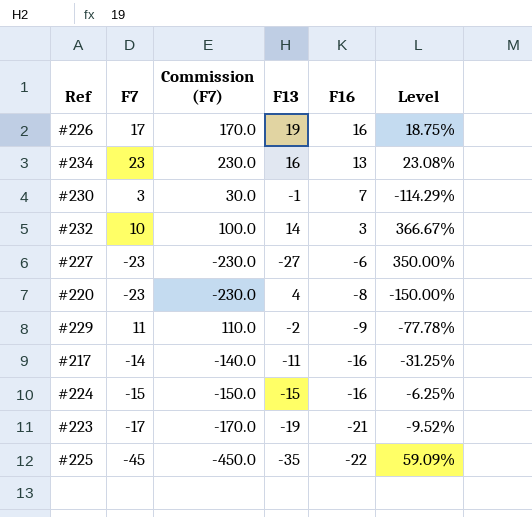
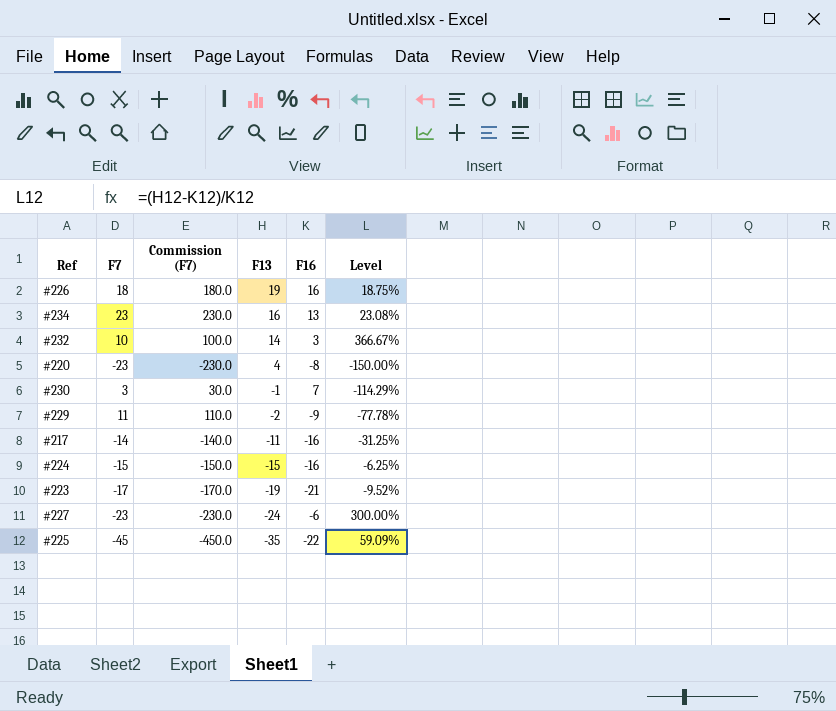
row order: F16 descending -> F13 descending
#226 | F7: 17 -> 18
#226 | Commission (F7): 170.0 -> 180.0
#227 | F13: -27 -> -24
#227 | Level: 350.00% -> 300.00%

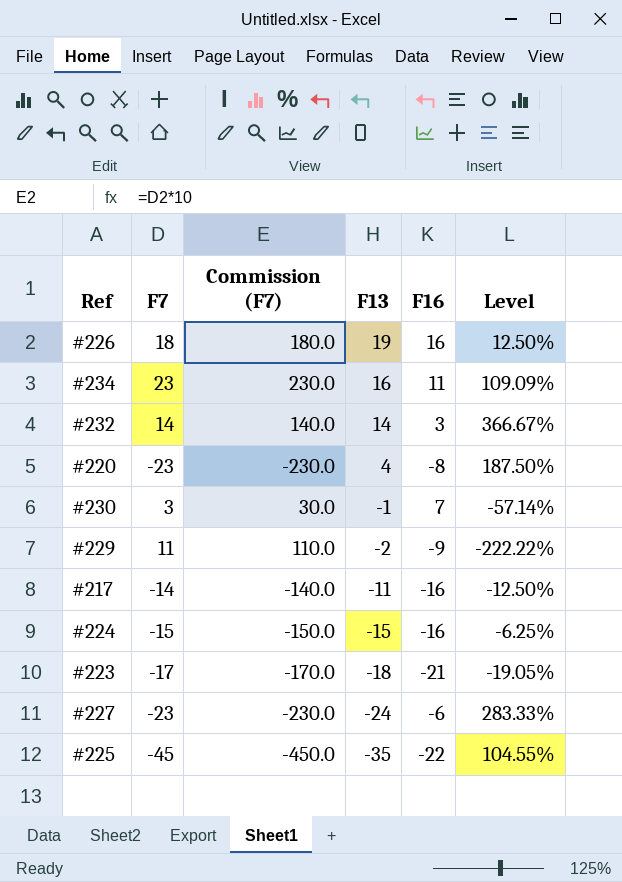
column Level | formula: ([F13] - [F16]) / [F16] -> ([F7] - [F16]) / [F16]
#234 | F16: 13 -> 11
#232 | F7: 10 -> 14
#232 | Commission (F7): 100.0 -> 140.0
#223 | F13: -19 -> -18

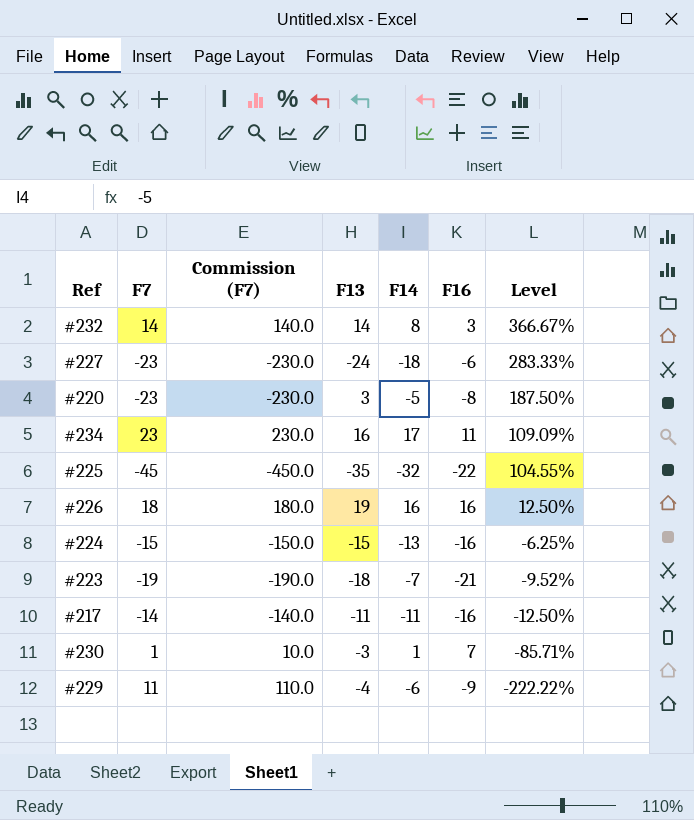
row order: F13 descending -> Level descending
column F14 | position: none -> 5
#220 | F13: 4 -> 3
#223 | F7: -17 -> -19
#223 | Commission (F7): -170.0 -> -190.0
#223 | Level: -19.05% -> -9.52%
#230 | F7: 3 -> 1
#230 | Commission (F7): 30.0 -> 10.0
#230 | F13: -1 -> -3
#230 | Level: -57.14% -> -85.71%
#229 | F13: -2 -> -4

